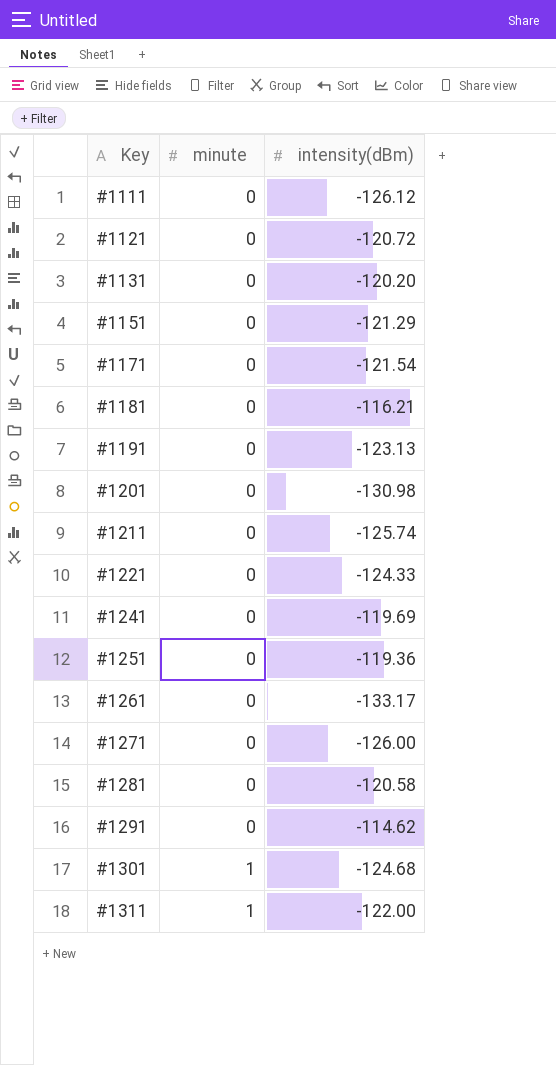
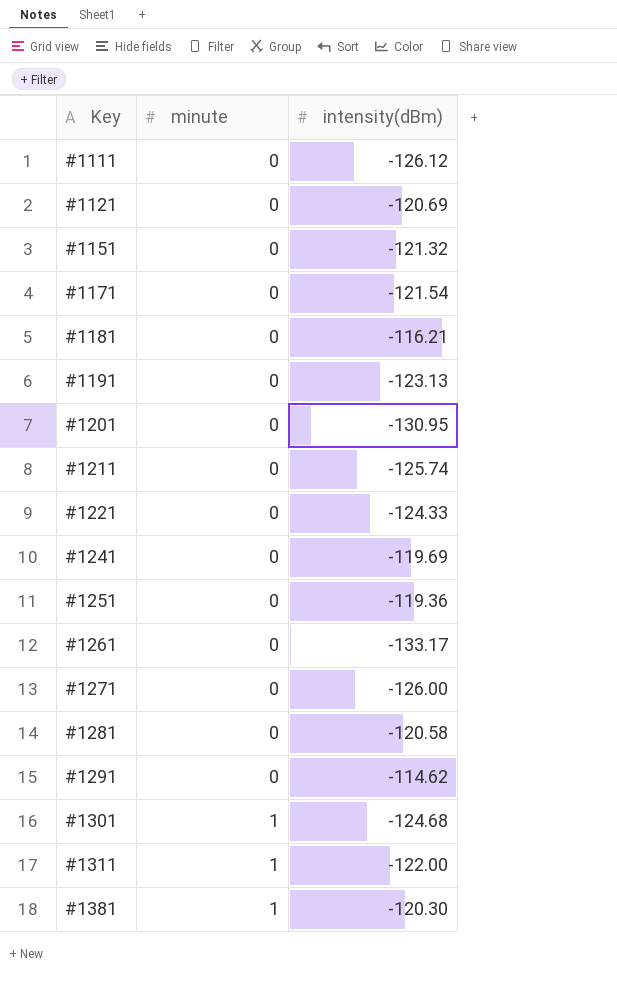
row #1131: 0 | -120.20 -> none
#1121 | intensity(dBm): -120.72 -> -120.69
#1151 | intensity(dBm): -121.29 -> -121.32
#1201 | intensity(dBm): -130.98 -> -130.95
row #1381: none -> 1 | -120.30

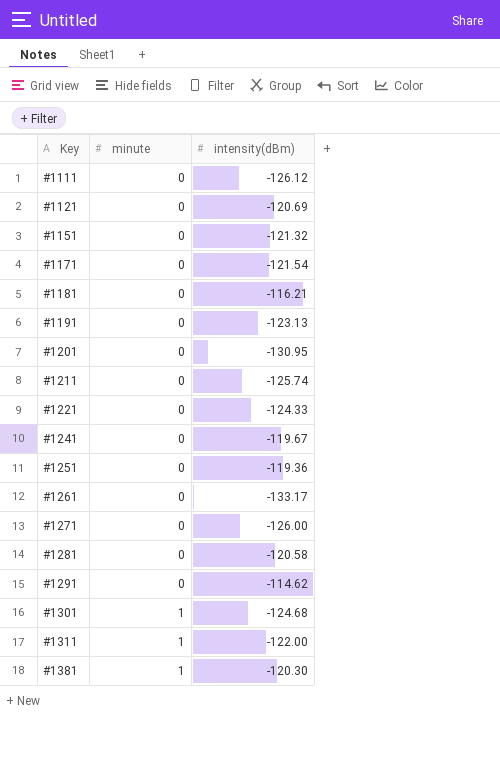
#1241 | intensity(dBm): -119.69 -> -119.67

